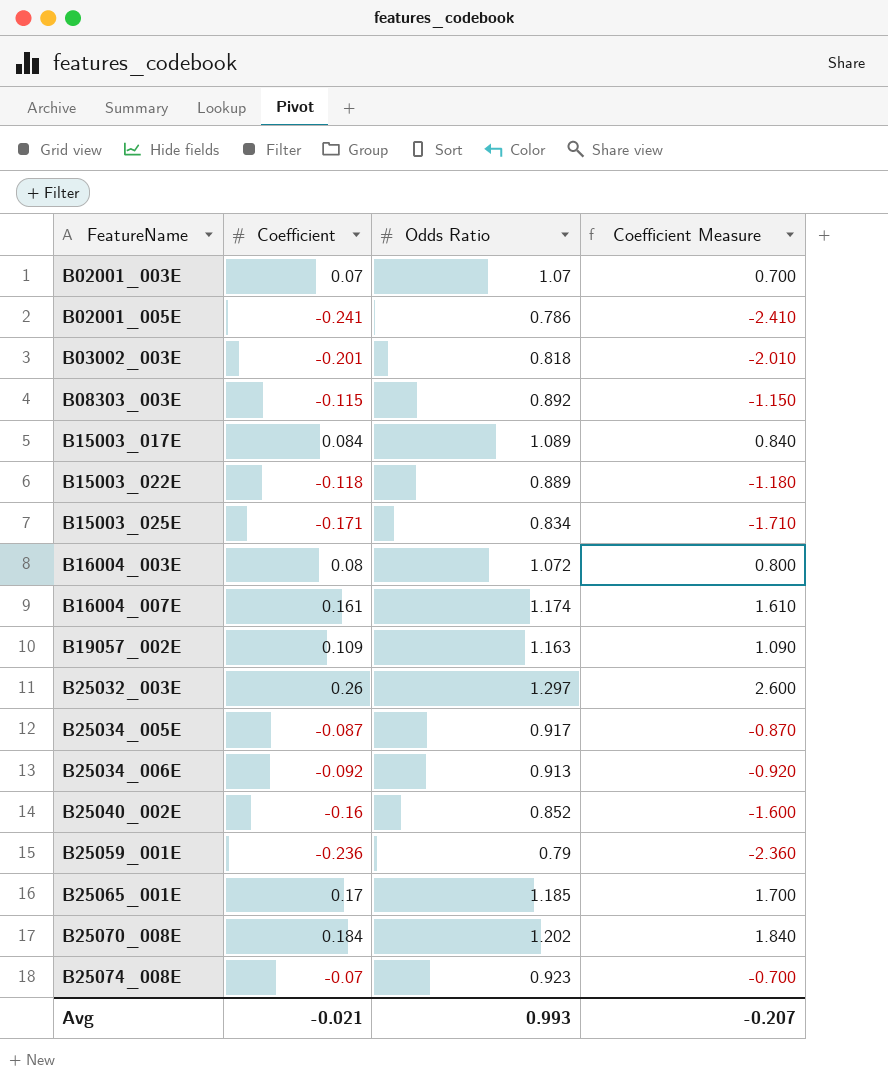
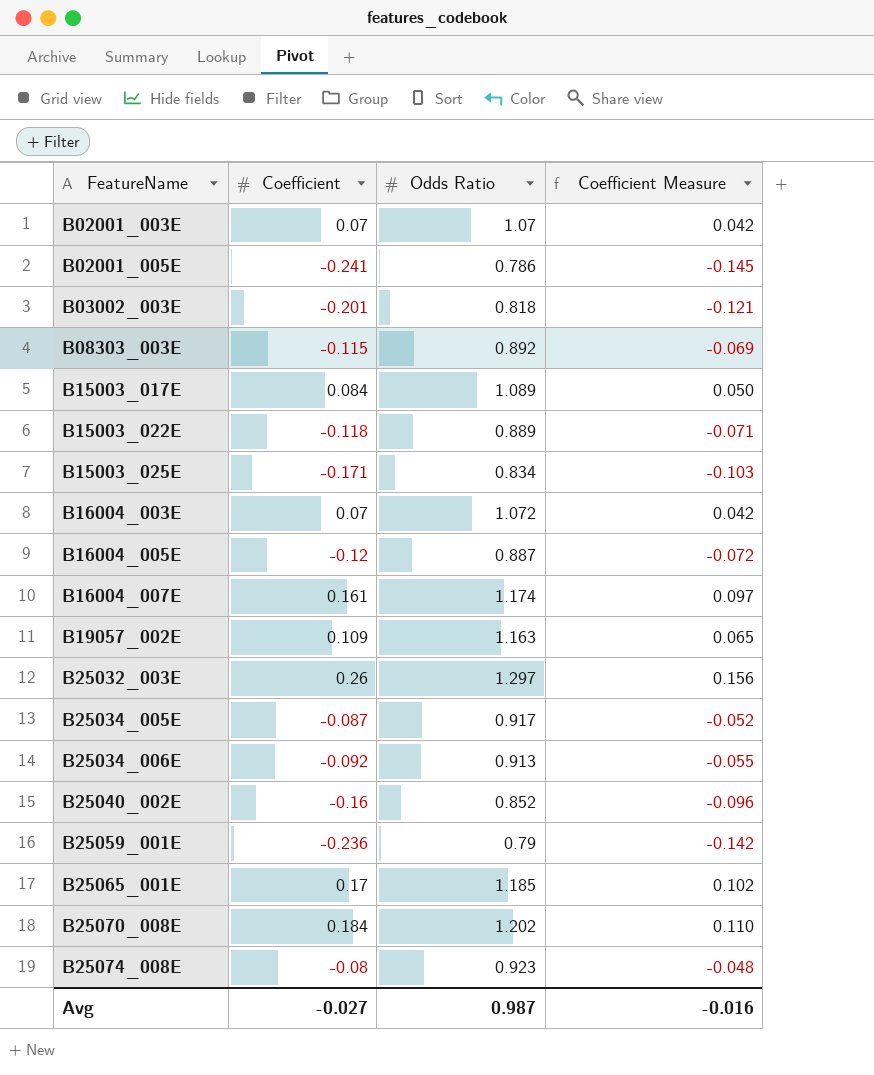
column Coefficient Measure | formula: [Coefficient] * 10 -> [Coefficient] * 0.6
B16004_003E | Coefficient: 0.08 -> 0.07
row B16004_005E: none -> -0.12 | 0.887 | -0.072
B25074_008E | Coefficient: -0.07 -> -0.08
Avg | Coefficient: -0.021 -> -0.027
Avg | Odds Ratio: 0.993 -> 0.987
Avg | Coefficient Measure: -0.207 -> -0.016

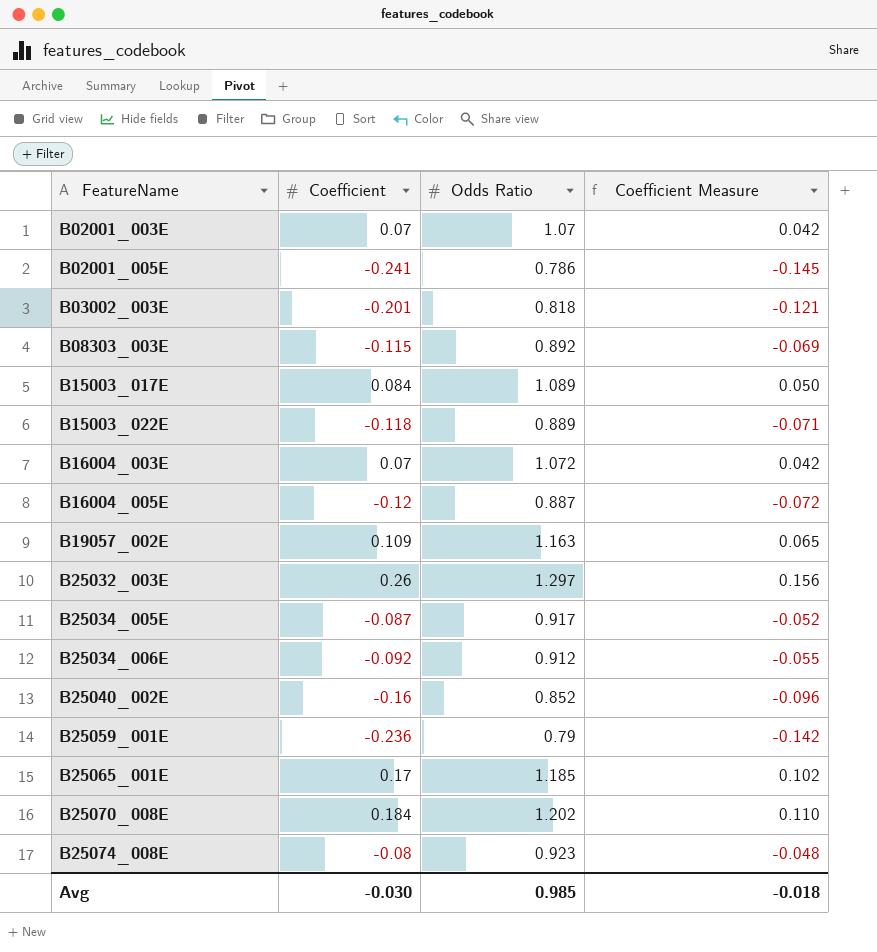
row B15003_025E: -0.171 | 0.834 | -0.103 -> none
row B16004_007E: 0.161 | 1.174 | 0.097 -> none
B25034_006E | Odds Ratio: 0.913 -> 0.912
Avg | Coefficient: -0.027 -> -0.030
Avg | Odds Ratio: 0.987 -> 0.985
Avg | Coefficient Measure: -0.016 -> -0.018

